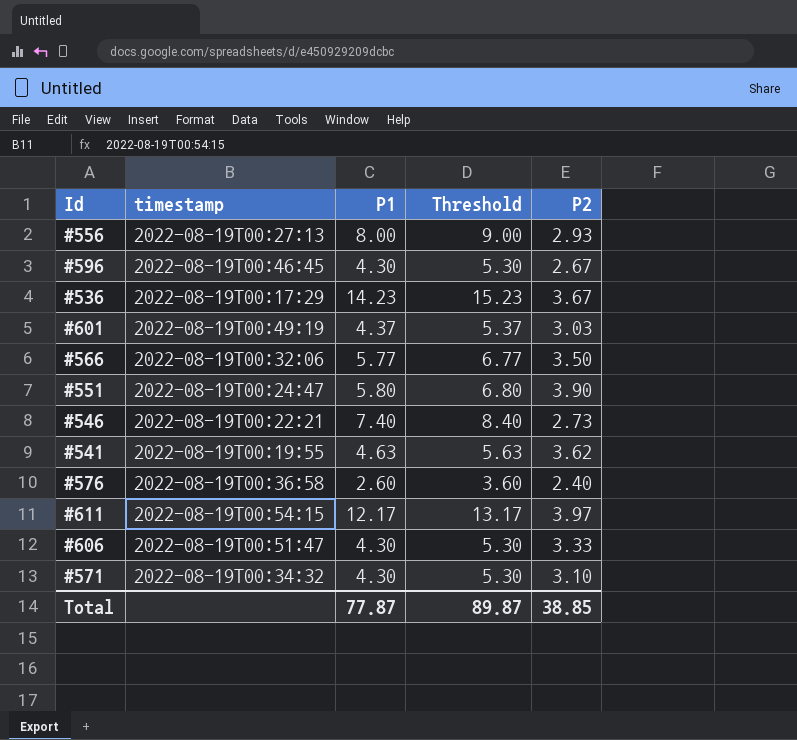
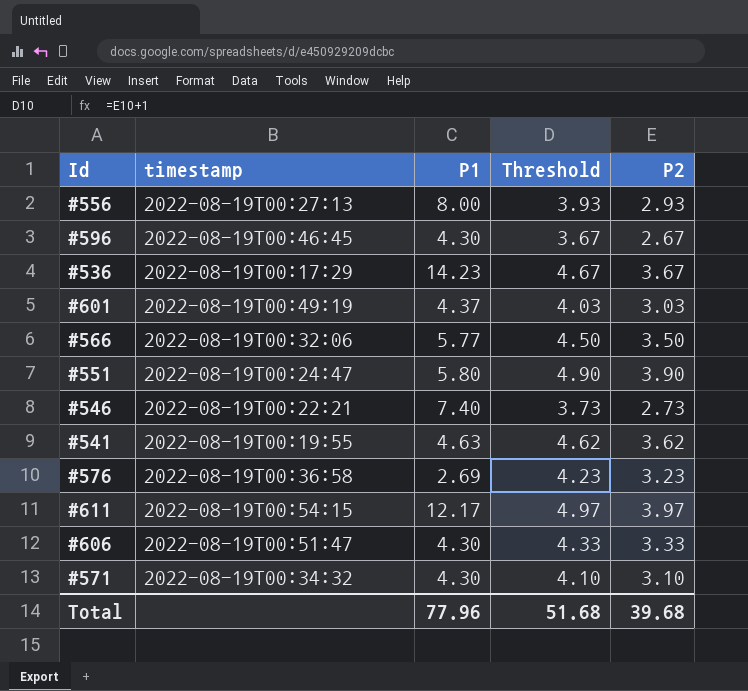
column Threshold | formula: [P1] + 1 -> [P2] + 1
#576 | P1: 2.60 -> 2.69
#576 | P2: 2.40 -> 3.23
Total | P1: 77.87 -> 77.96
Total | Threshold: 89.87 -> 51.68
Total | P2: 38.85 -> 39.68

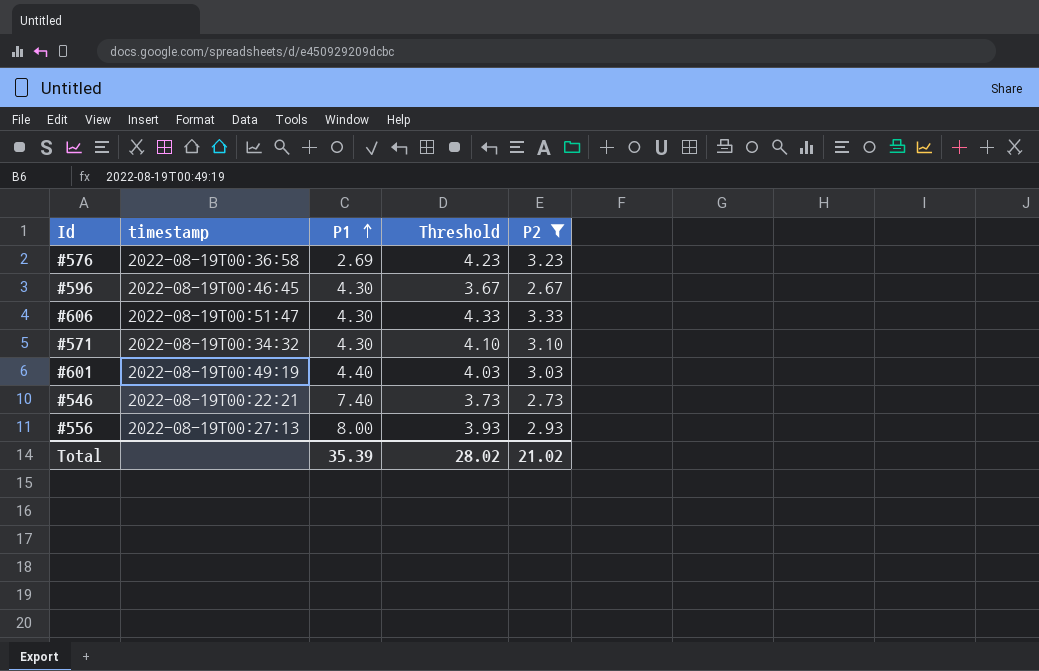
filter: none -> P2 <= 3.33
row order: none -> P1 ascending
#601 | P1: 4.37 -> 4.40
Total | P1: 77.96 -> 35.39
Total | Threshold: 51.68 -> 28.02
Total | P2: 39.68 -> 21.02

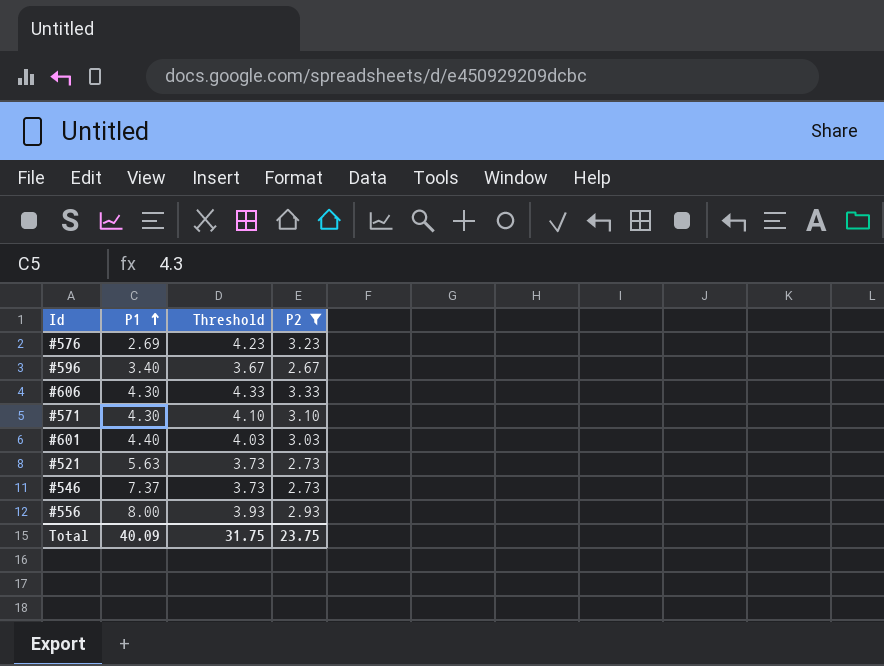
column timestamp | position: 2 -> none
#596 | P1: 4.30 -> 3.40
row #521: none -> 5.63 | 3.73 | 2.73
#546 | P1: 7.40 -> 7.37
Total | P1: 35.39 -> 40.09
Total | Threshold: 28.02 -> 31.75
Total | P2: 21.02 -> 23.75

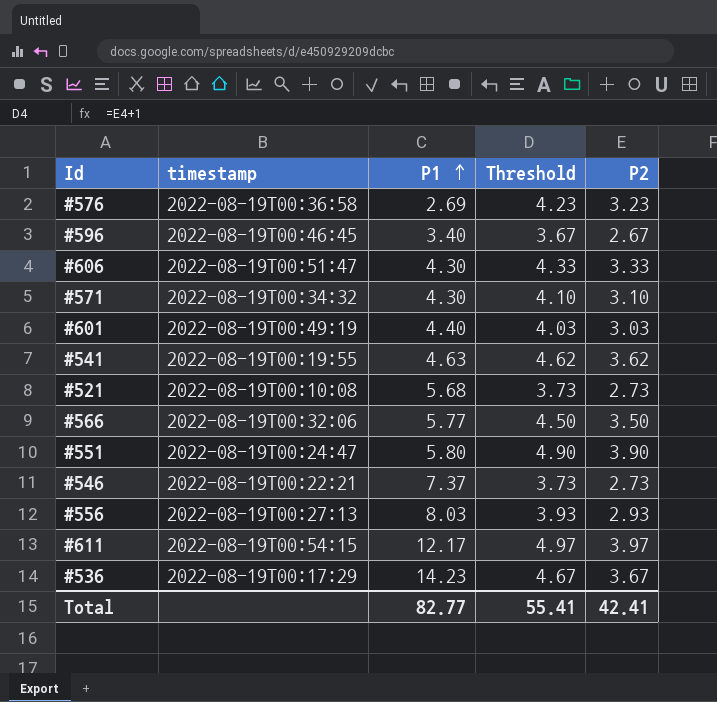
filter: P2 <= 3.33 -> none
column timestamp | position: none -> 2
#521 | P1: 5.63 -> 5.68
#556 | P1: 8.00 -> 8.03
Total | P1: 40.09 -> 82.77
Total | Threshold: 31.75 -> 55.41
Total | P2: 23.75 -> 42.41

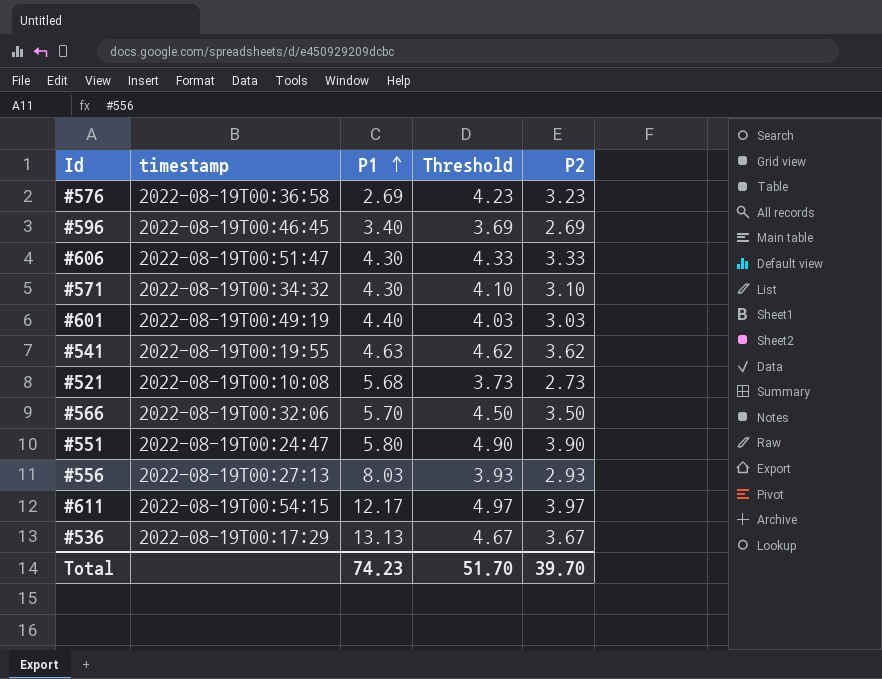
row #546: 2022-08-19T00:22:21 | 7.37 | 3.73 | 2.73 -> none
#596 | Threshold: 3.67 -> 3.69
#596 | P2: 2.67 -> 2.69
#566 | P1: 5.77 -> 5.70
#536 | P1: 14.23 -> 13.13
Total | P1: 82.77 -> 74.23
Total | Threshold: 55.41 -> 51.70
Total | P2: 42.41 -> 39.70

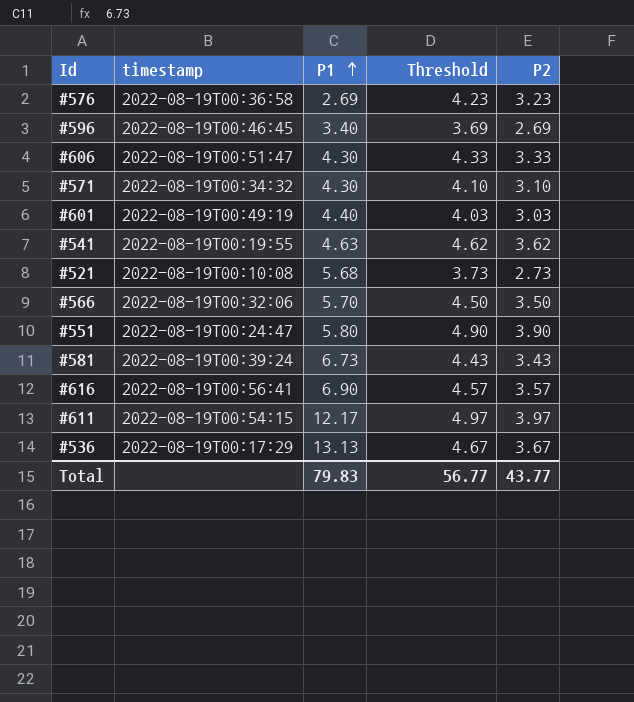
row #556: 2022-08-19T00:27:13 | 8.03 | 3.93 | 2.93 -> none
row #581: none -> 2022-08-19T00:39:24 | 6.73 | 4.43 | 3.43
row #616: none -> 2022-08-19T00:56:41 | 6.90 | 4.57 | 3.57
Total | P1: 74.23 -> 79.83
Total | Threshold: 51.70 -> 56.77
Total | P2: 39.70 -> 43.77

